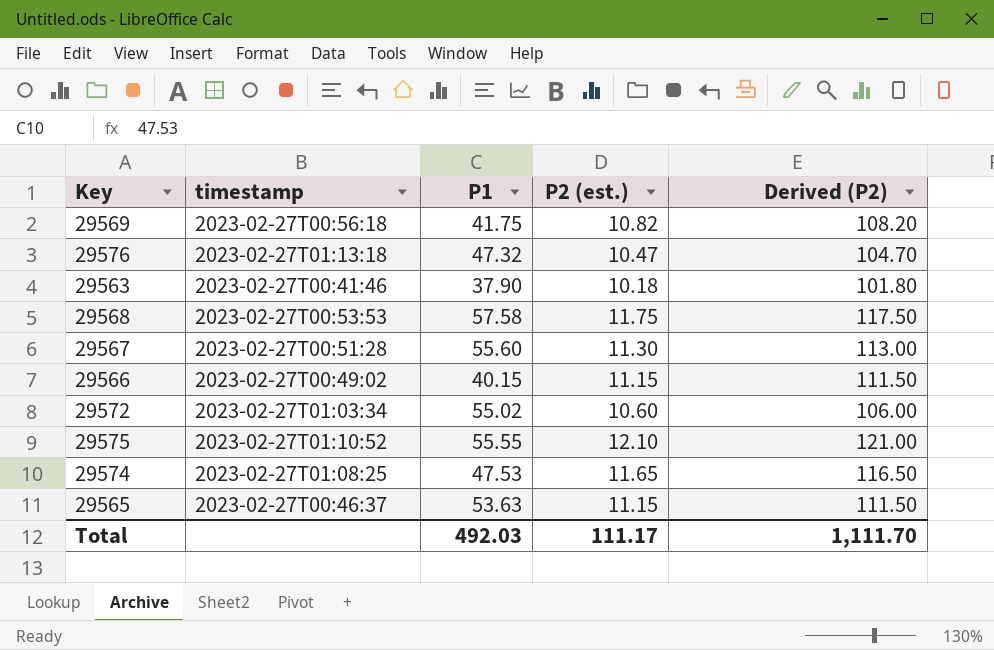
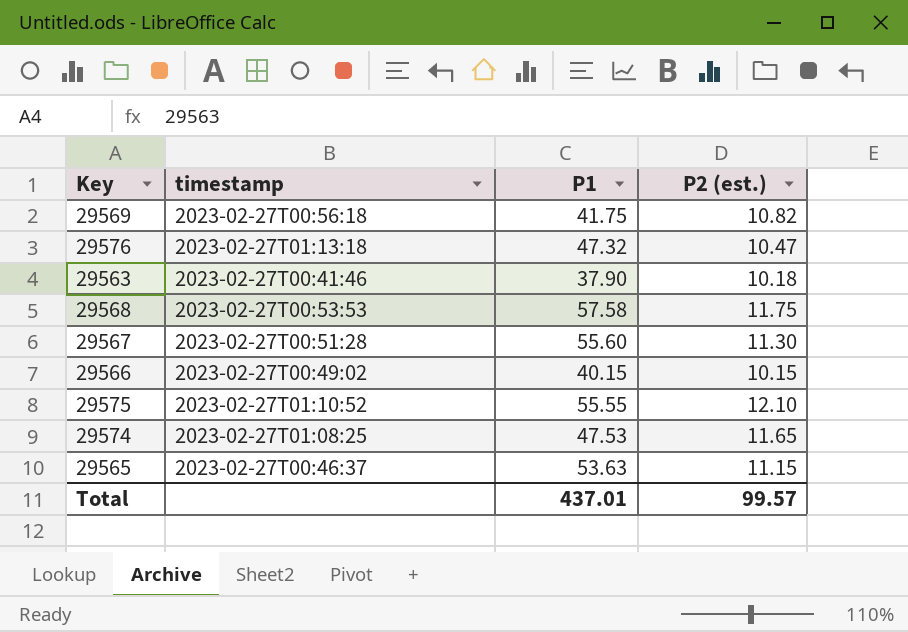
column Derived (P2) | formula: [P2 (est.)] * 10 -> none
row 29572: 2023-02-27T01:03:34 | 55.02 | 10.60 | 106.00 -> none
29566 | P2 (est.): 11.15 -> 10.15
Total | P1: 492.03 -> 437.01
Total | P2 (est.): 111.17 -> 99.57

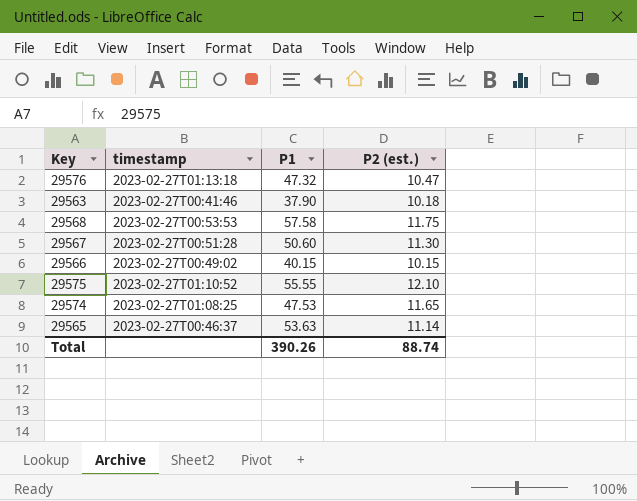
row 29569: 2023-02-27T00:56:18 | 41.75 | 10.82 -> none
29567 | P1: 55.60 -> 50.60
29565 | P2 (est.): 11.15 -> 11.14
Total | P1: 437.01 -> 390.26
Total | P2 (est.): 99.57 -> 88.74

